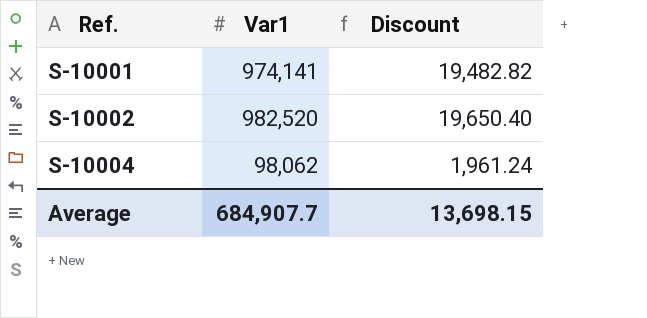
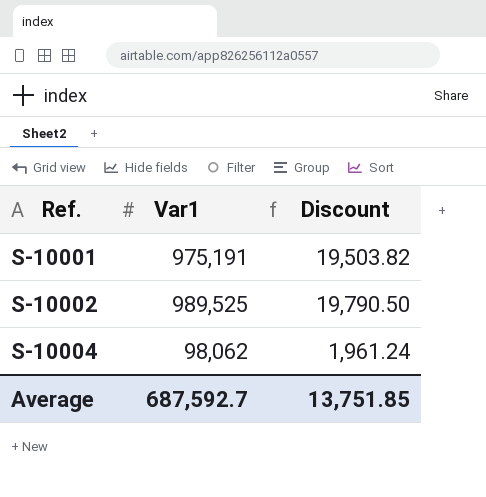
S-10001 | Var1: 974,141 -> 975,191
S-10001 | Discount: 19,482.82 -> 19,503.82
S-10002 | Var1: 982,520 -> 989,525
S-10002 | Discount: 19,650.40 -> 19,790.50
Average | Var1: 684,907.7 -> 687,592.7
Average | Discount: 13,698.15 -> 13,751.85

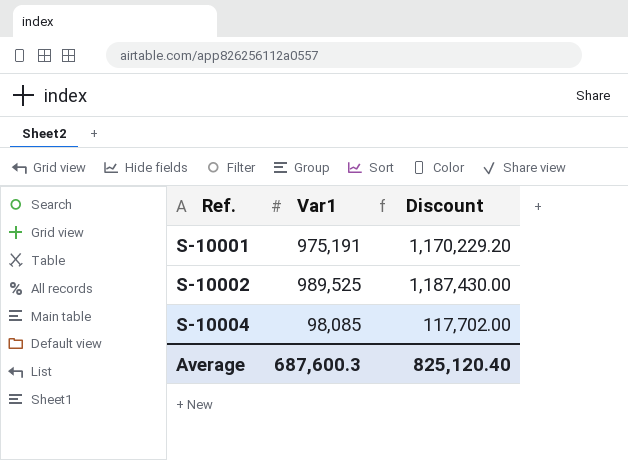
column Discount | formula: [Var1] * 0.02 -> [Var1] * 1.2
S-10004 | Var1: 98,062 -> 98,085
Average | Var1: 687,592.7 -> 687,600.3
Average | Discount: 13,751.85 -> 825,120.40

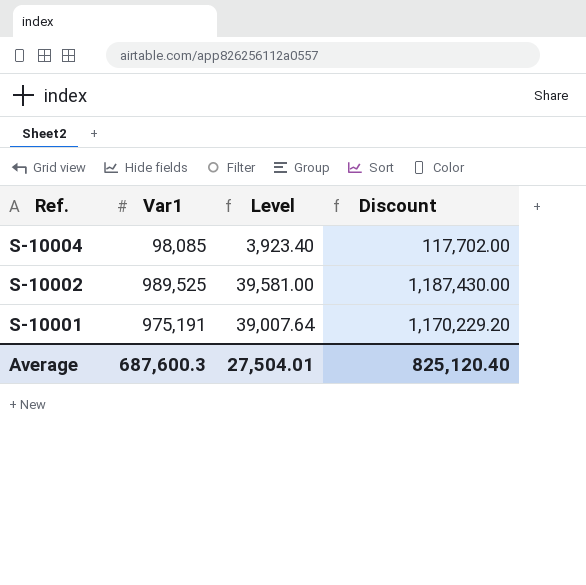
row order: Ref. ascending -> Ref. descending
column Level | formula: none -> [Var1] * 0.04

